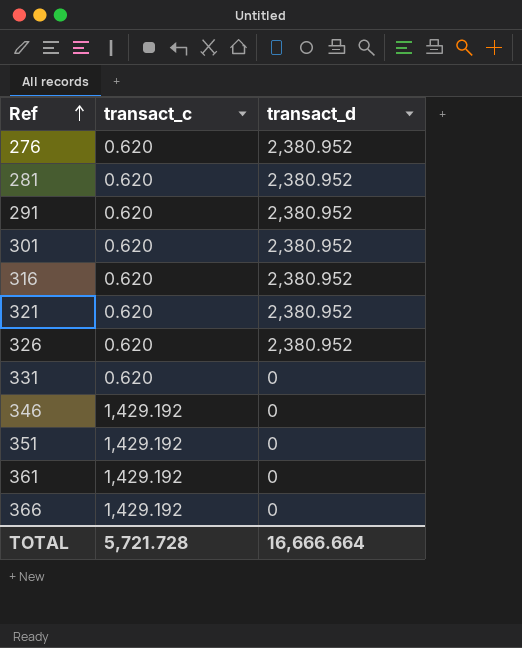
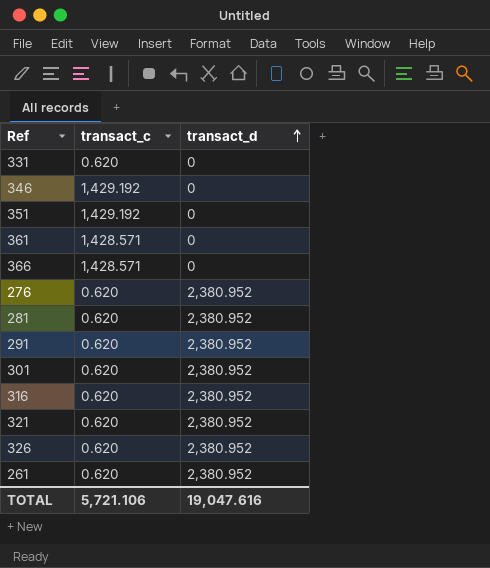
row order: Ref ascending -> transact_d ascending
361 | transact_c: 1,429.192 -> 1,428.571
366 | transact_c: 1,429.192 -> 1,428.571
row 261: none -> 0.620 | 2,380.952
TOTAL | transact_c: 5,721.728 -> 5,721.106
TOTAL | transact_d: 16,666.664 -> 19,047.616

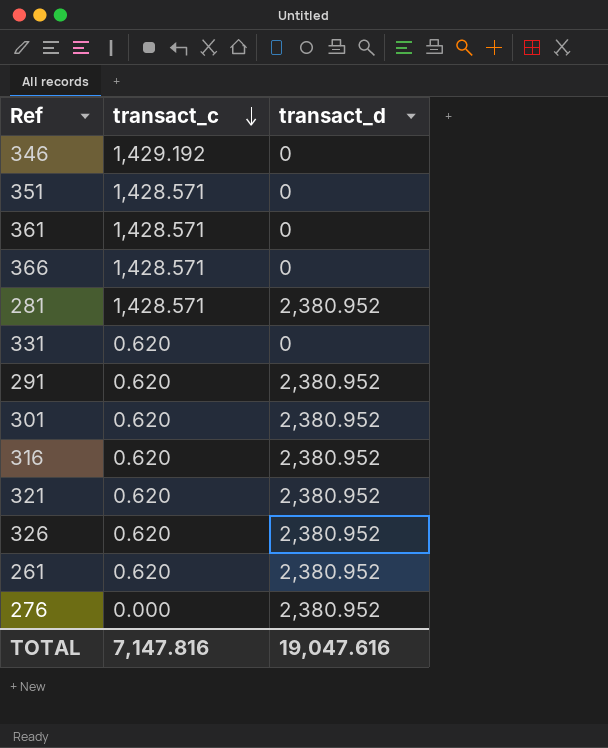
row order: transact_d ascending -> transact_c descending
351 | transact_c: 1,429.192 -> 1,428.571
281 | transact_c: 0.620 -> 1,428.571
276 | transact_c: 0.620 -> 0.000
TOTAL | transact_c: 5,721.106 -> 7,147.816

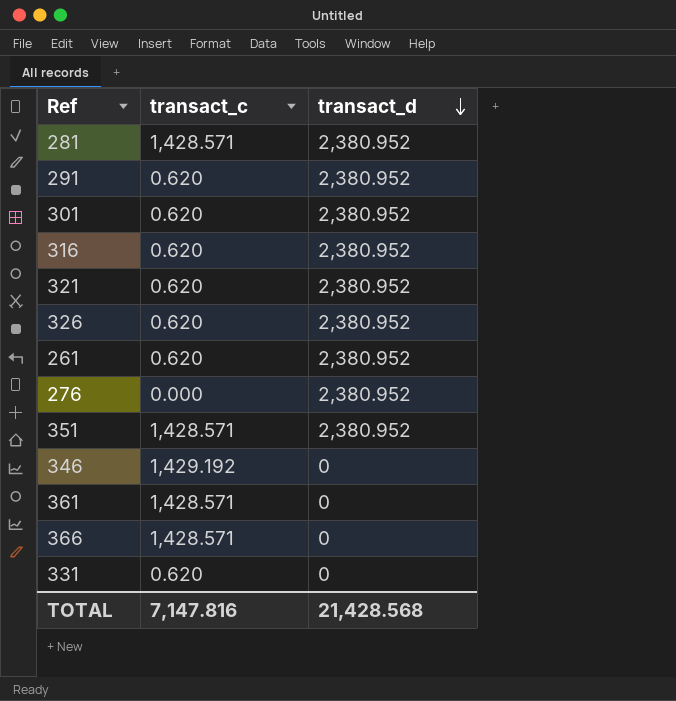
row order: transact_c descending -> transact_d descending
351 | transact_d: 0 -> 2,380.952
TOTAL | transact_d: 19,047.616 -> 21,428.568

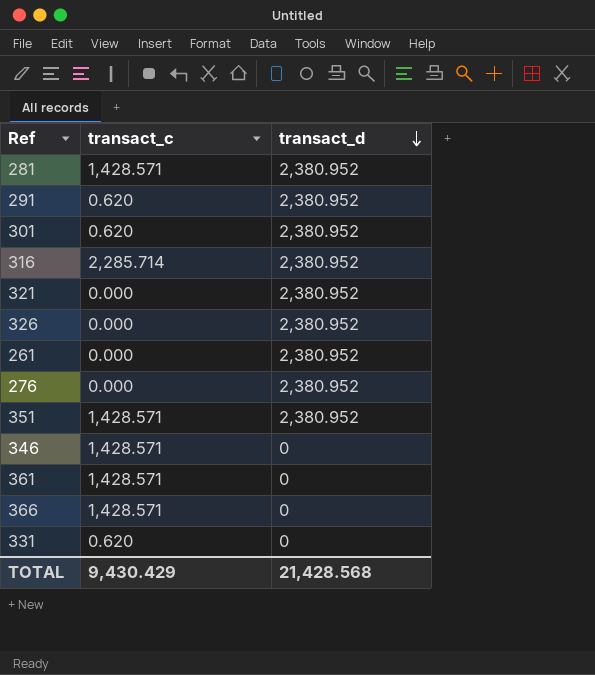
316 | transact_c: 0.620 -> 2,285.714
321 | transact_c: 0.620 -> 0.000
326 | transact_c: 0.620 -> 0.000
261 | transact_c: 0.620 -> 0.000
346 | transact_c: 1,429.192 -> 1,428.571
TOTAL | transact_c: 7,147.816 -> 9,430.429

